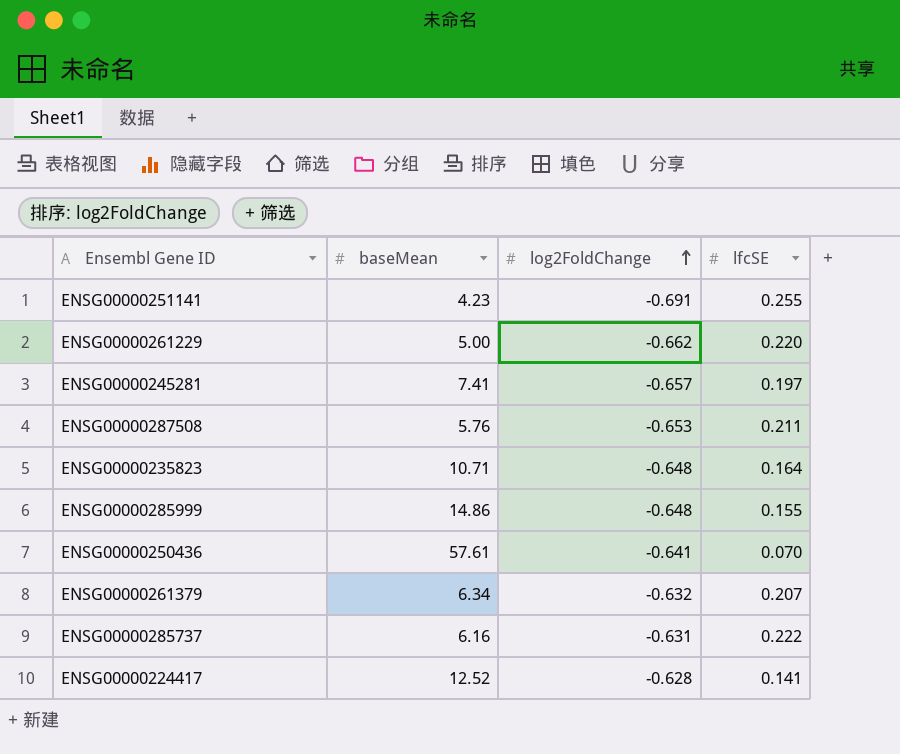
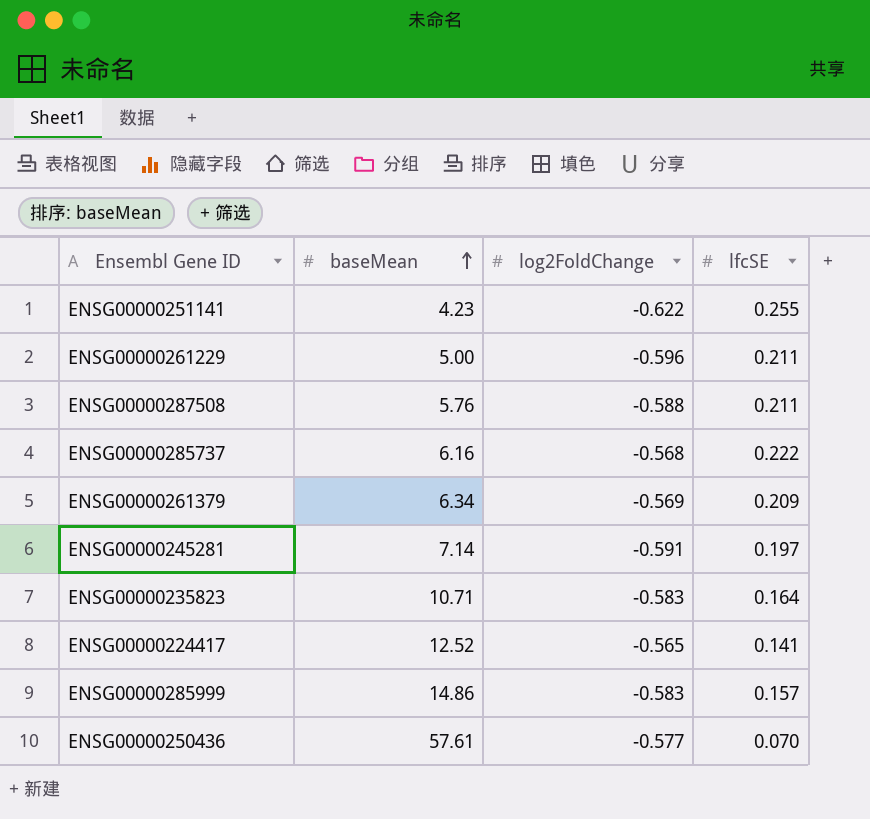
row order: log2FoldChange ascending -> baseMean ascending
ENSG00000251141 | log2FoldChange: -0.691 -> -0.622
ENSG00000261229 | log2FoldChange: -0.662 -> -0.596
ENSG00000261229 | lfcSE: 0.220 -> 0.211
ENSG00000287508 | log2FoldChange: -0.653 -> -0.588
ENSG00000285737 | log2FoldChange: -0.631 -> -0.568
ENSG00000261379 | log2FoldChange: -0.632 -> -0.569
ENSG00000261379 | lfcSE: 0.207 -> 0.209
ENSG00000245281 | baseMean: 7.41 -> 7.14
ENSG00000245281 | log2FoldChange: -0.657 -> -0.591
ENSG00000235823 | log2FoldChange: -0.648 -> -0.583
ENSG00000224417 | log2FoldChange: -0.628 -> -0.565
ENSG00000285999 | log2FoldChange: -0.648 -> -0.583
ENSG00000285999 | lfcSE: 0.155 -> 0.157
ENSG00000250436 | log2FoldChange: -0.641 -> -0.577

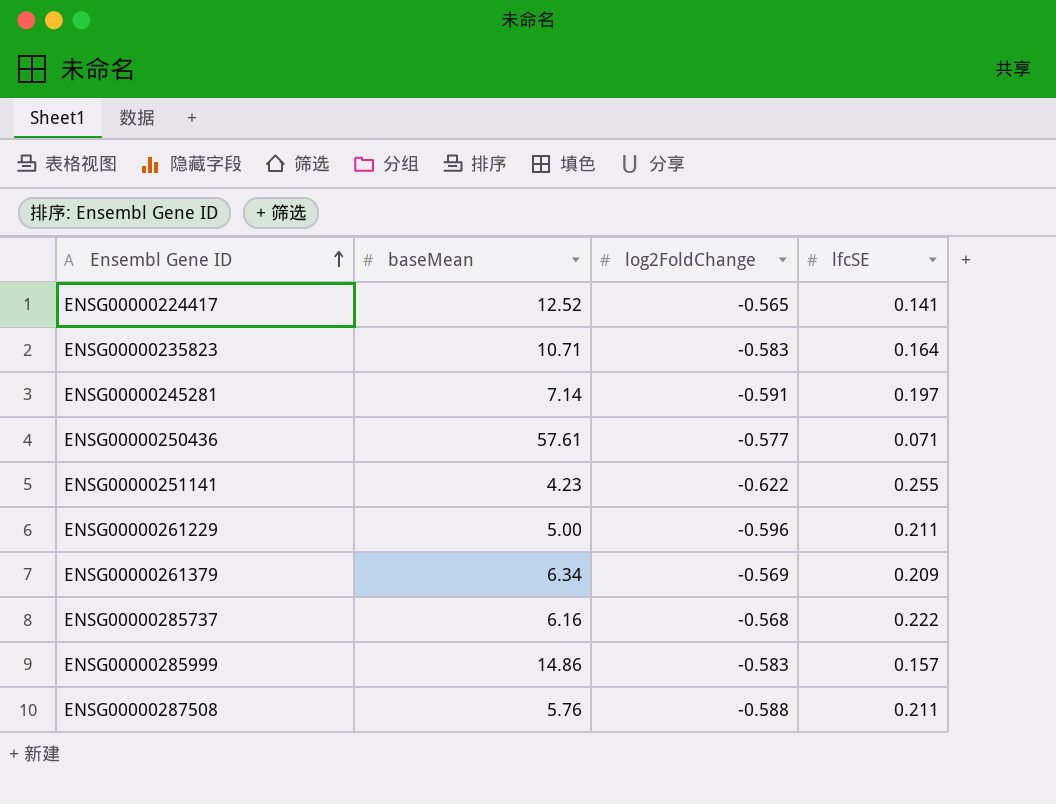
row order: baseMean ascending -> Ensembl Gene ID ascending
ENSG00000250436 | lfcSE: 0.070 -> 0.071

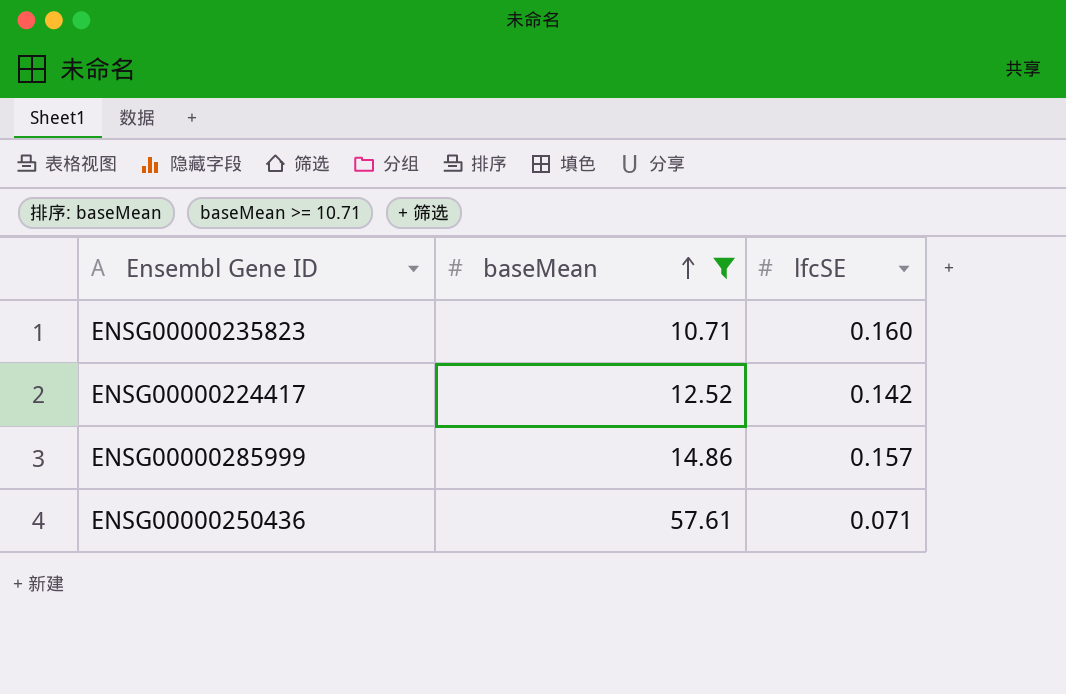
filter: none -> baseMean >= 10.71
row order: Ensembl Gene ID ascending -> baseMean ascending
column log2FoldChange | position: 3 -> none
ENSG00000235823 | lfcSE: 0.164 -> 0.160
ENSG00000224417 | lfcSE: 0.141 -> 0.142

